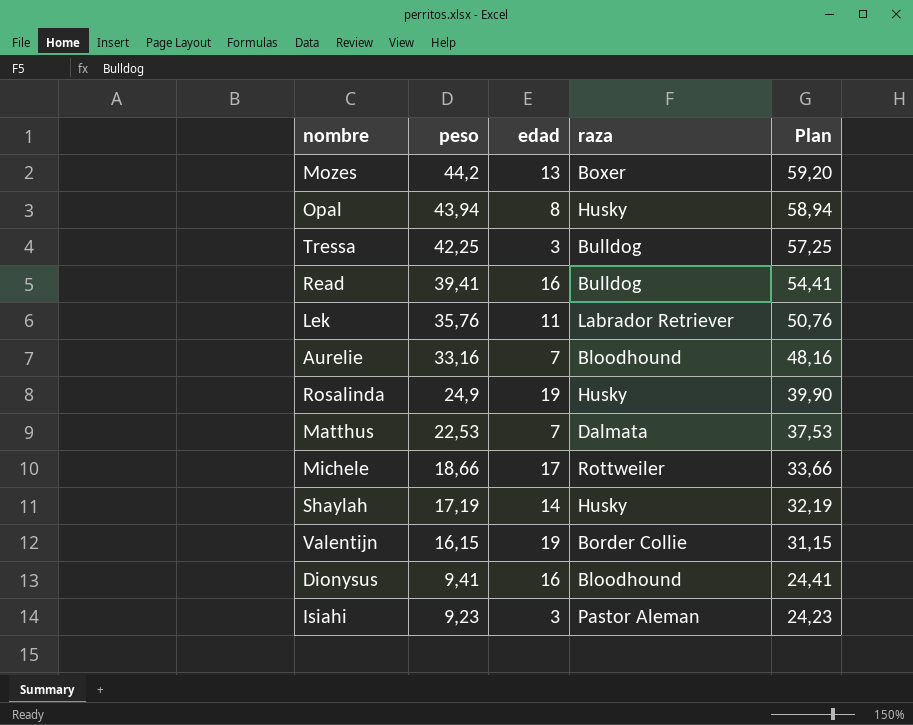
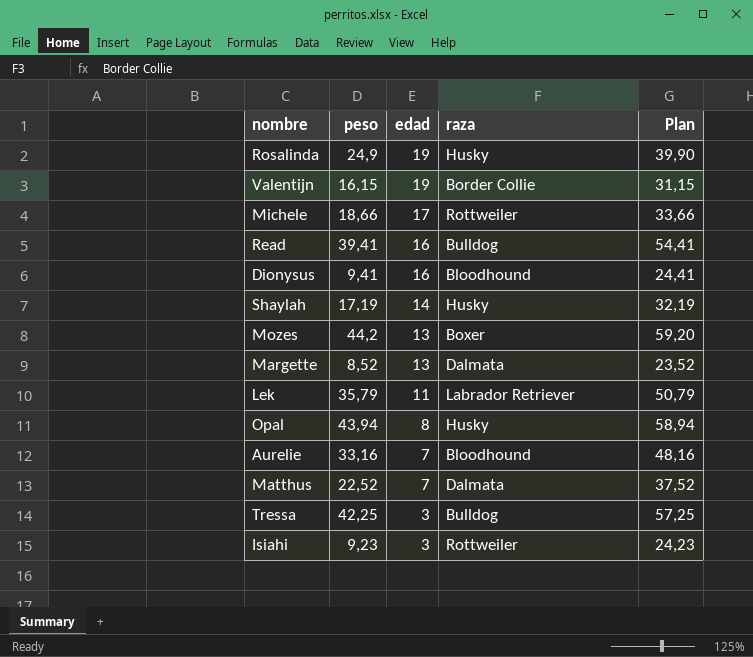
row order: peso descending -> edad descending
row Margette: none -> 8,52 | 13 | Dalmata | 23,52
Lek | peso: 35,76 -> 35,79
Lek | Plan: 50,76 -> 50,79
Matthus | peso: 22,53 -> 22,52
Matthus | Plan: 37,53 -> 37,52
Isiahi | raza: Pastor Aleman -> Rottweiler

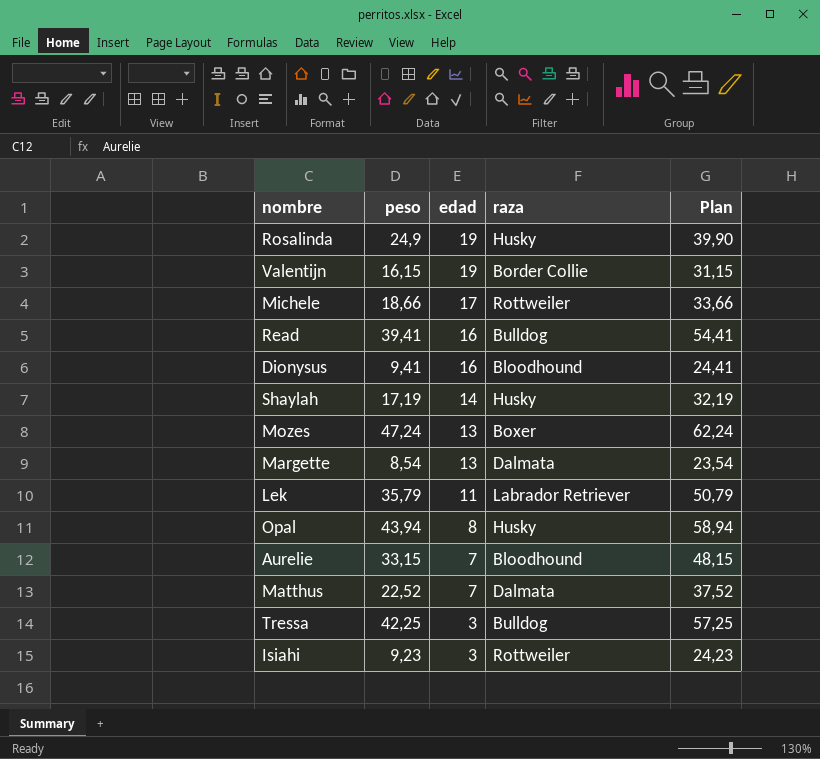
Mozes | peso: 44,2 -> 47,24
Mozes | Plan: 59,20 -> 62,24
Margette | peso: 8,52 -> 8,54
Margette | Plan: 23,52 -> 23,54
Aurelie | peso: 33,16 -> 33,15
Aurelie | Plan: 48,16 -> 48,15

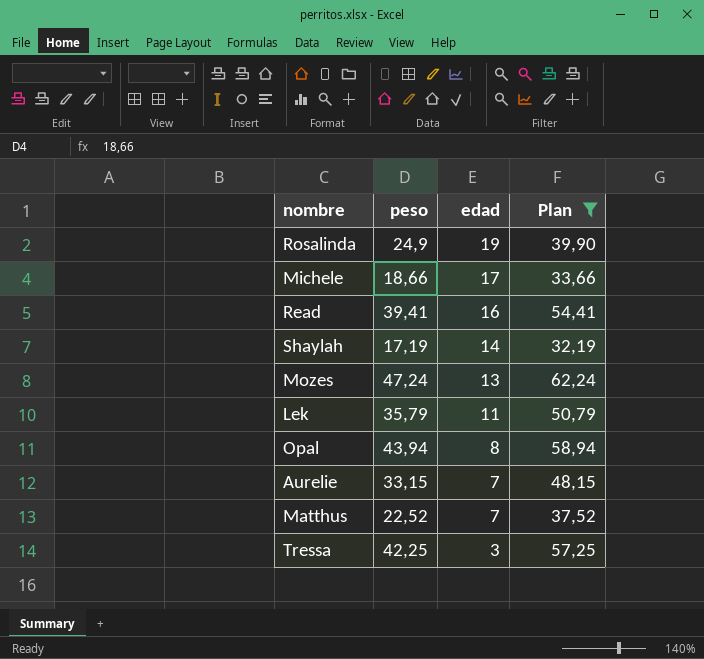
filter: none -> Plan >= 32,19
column raza | position: 4 -> none

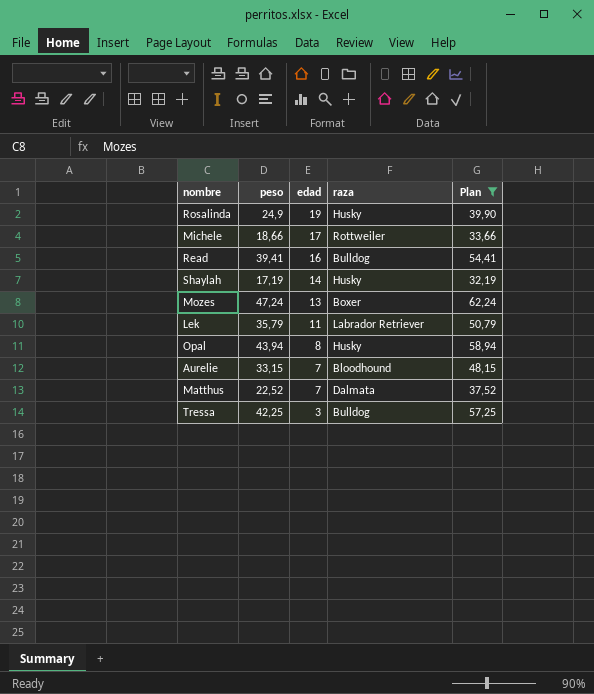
column raza | position: none -> 4

